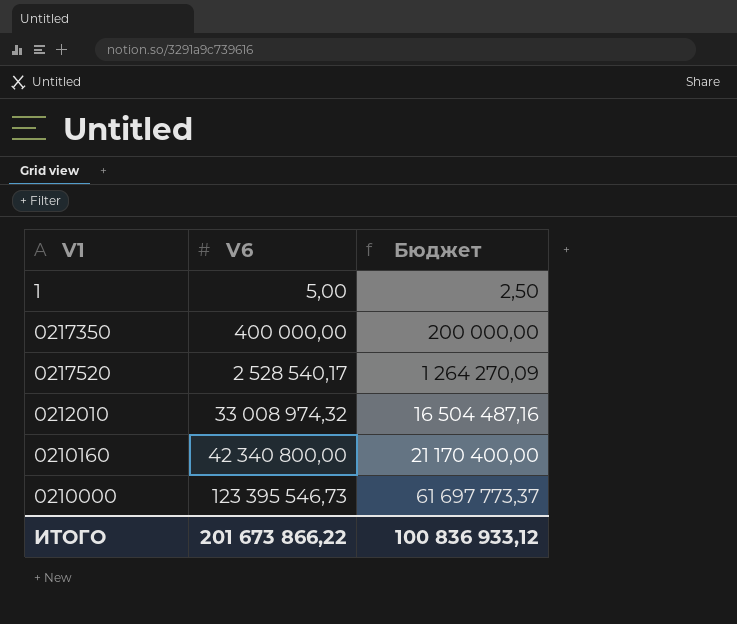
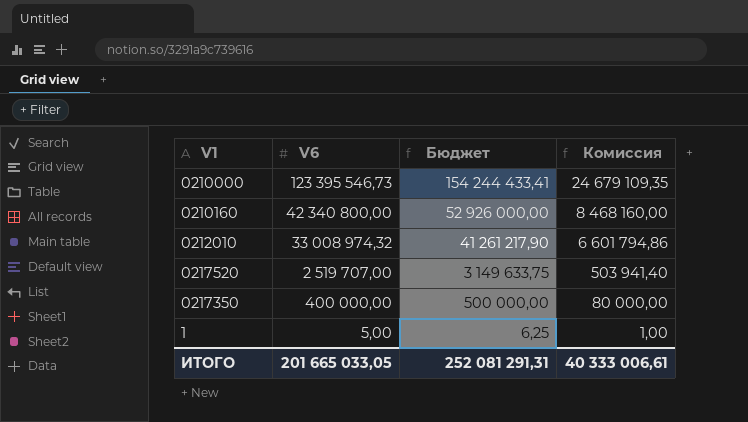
row order: V6 ascending -> V6 descending
column Бюджет | formula: [V6] * 0,5 -> [V6] * 1,25
column Комиссия | formula: none -> [V6] * 0,2
0217520 | V6: 2 528 540,17 -> 2 519 707,00
ИТОГО | V6: 201 673 866,22 -> 201 665 033,05
ИТОГО | Бюджет: 100 836 933,12 -> 252 081 291,31

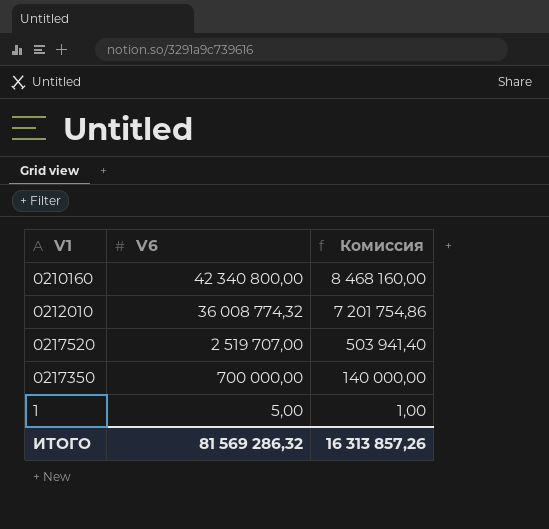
column Бюджет | formula: [V6] * 1,25 -> none
row 0210000: 123 395 546,73 | 154 244 433,41 | 24 679 109,35 -> none
0212010 | V6: 33 008 974,32 -> 36 008 774,32
0212010 | Комиссия: 6 601 794,86 -> 7 201 754,86
0217350 | V6: 400 000,00 -> 700 000,00
0217350 | Комиссия: 80 000,00 -> 140 000,00
ИТОГО | V6: 201 665 033,05 -> 81 569 286,32
ИТОГО | Комиссия: 40 333 006,61 -> 16 313 857,26

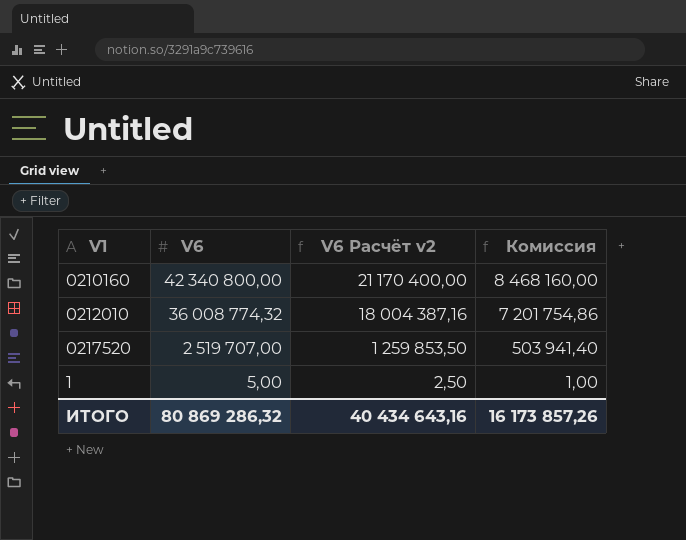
column V6 Расчёт v2 | formula: none -> [V6] * 0,5
row 0217350: 700 000,00 | 140 000,00 -> none
ИТОГО | V6: 81 569 286,32 -> 80 869 286,32
ИТОГО | Комиссия: 16 313 857,26 -> 16 173 857,26

